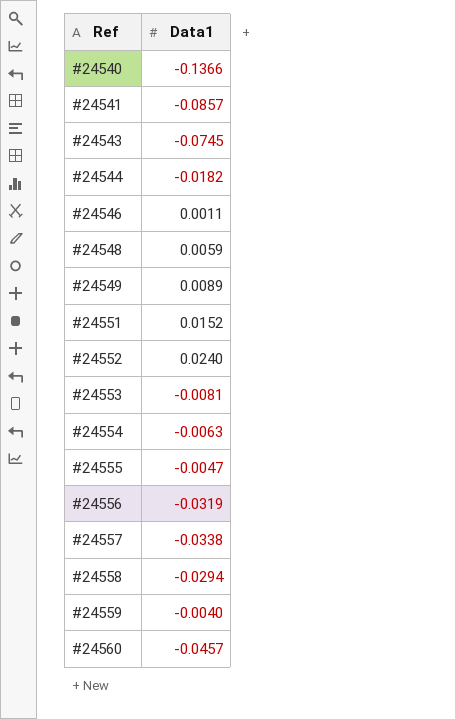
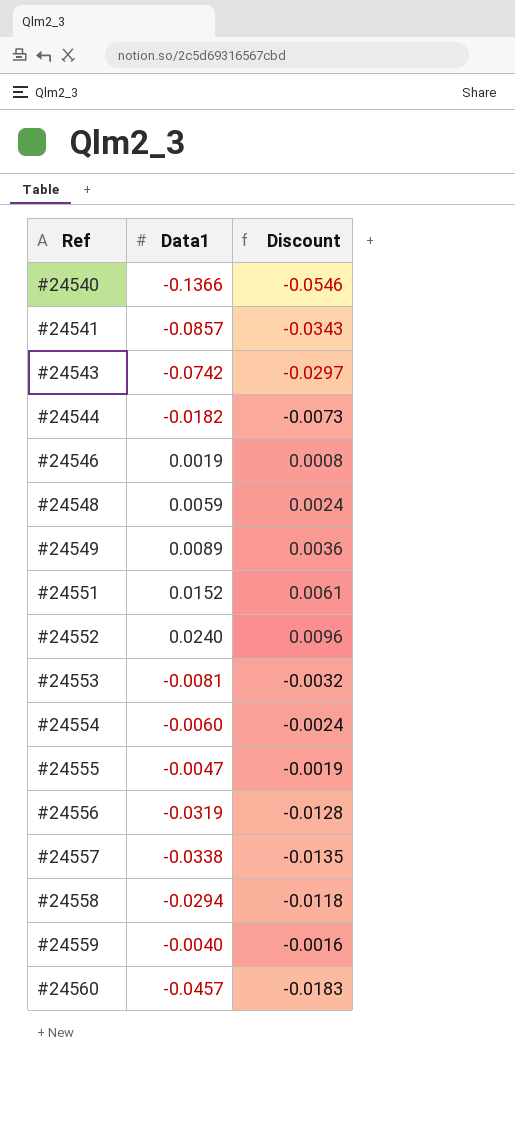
column Discount | formula: none -> [Data1] * 0.4
#24543 | Data1: -0.0745 -> -0.0742
#24546 | Data1: 0.0011 -> 0.0019
#24554 | Data1: -0.0063 -> -0.0060

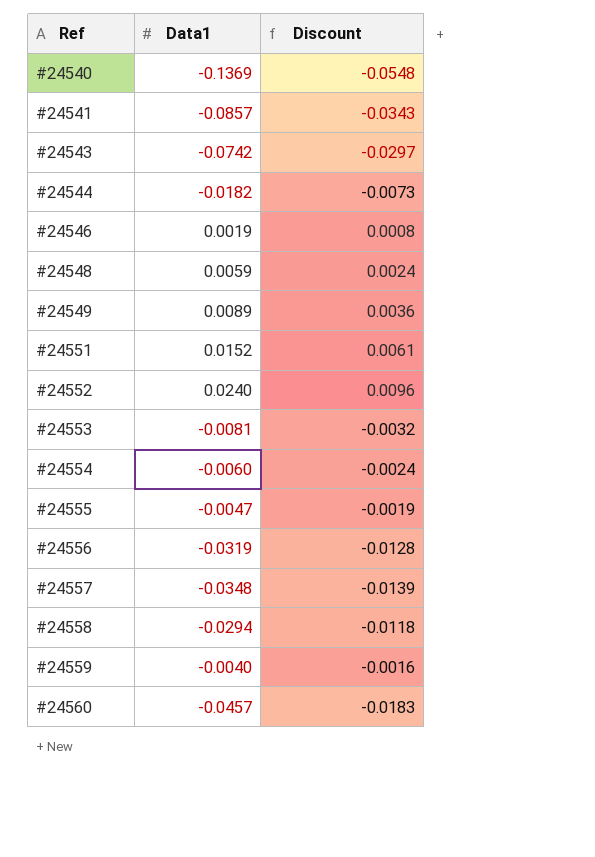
#24540 | Data1: -0.1366 -> -0.1369
#24540 | Discount: -0.0546 -> -0.0548
#24557 | Data1: -0.0338 -> -0.0348
#24557 | Discount: -0.0135 -> -0.0139

